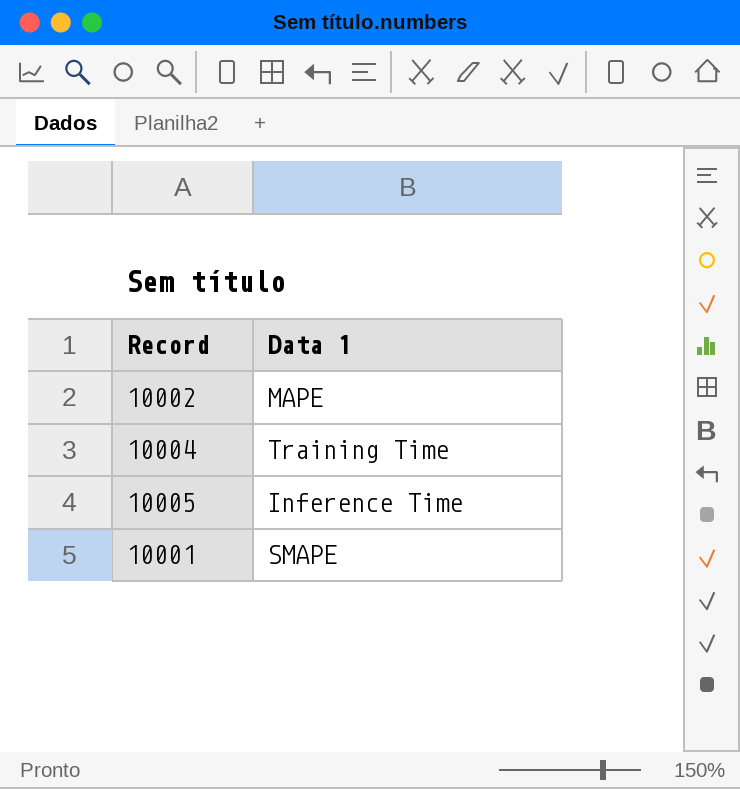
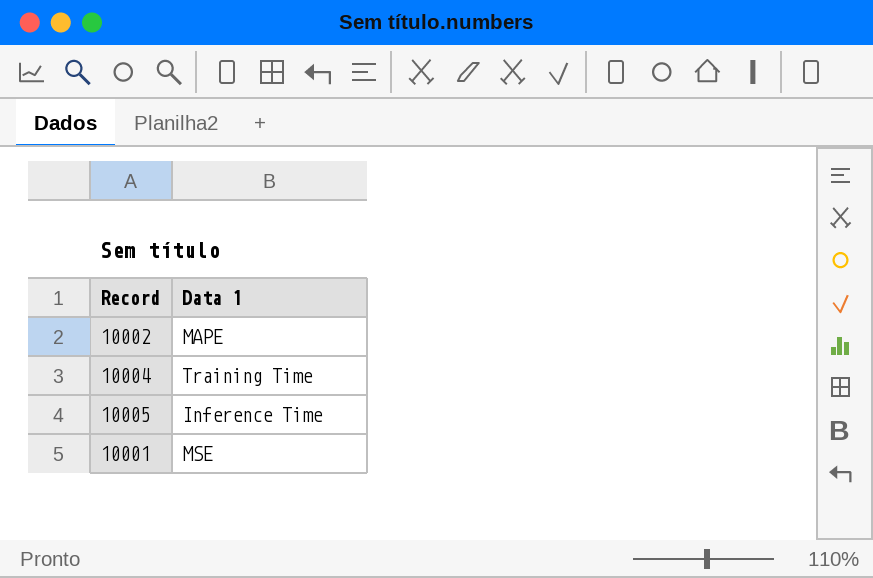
10001 | Data 1: SMAPE -> MSE

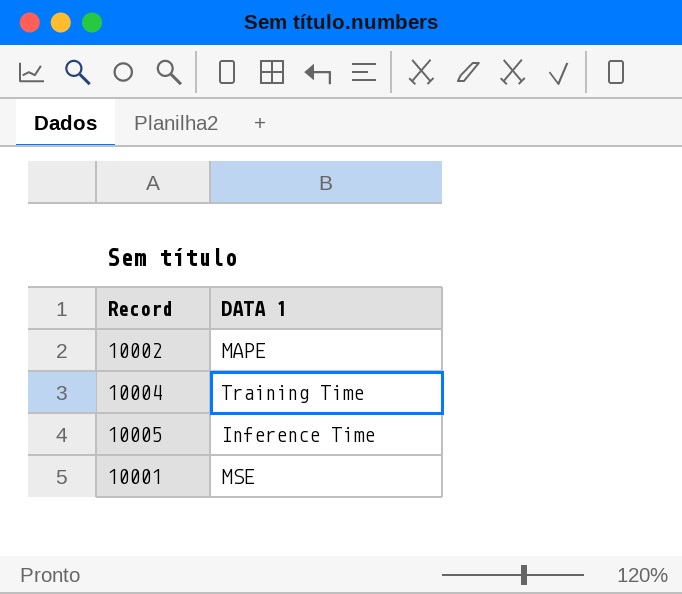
column name: Data 1 -> DATA 1

